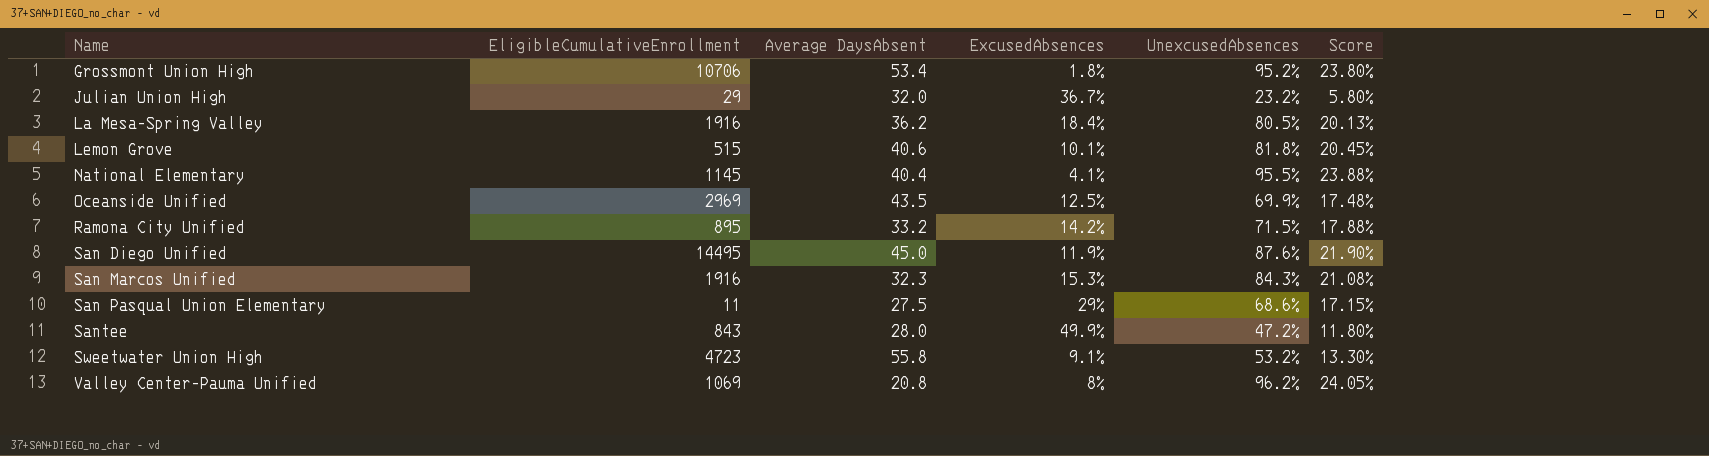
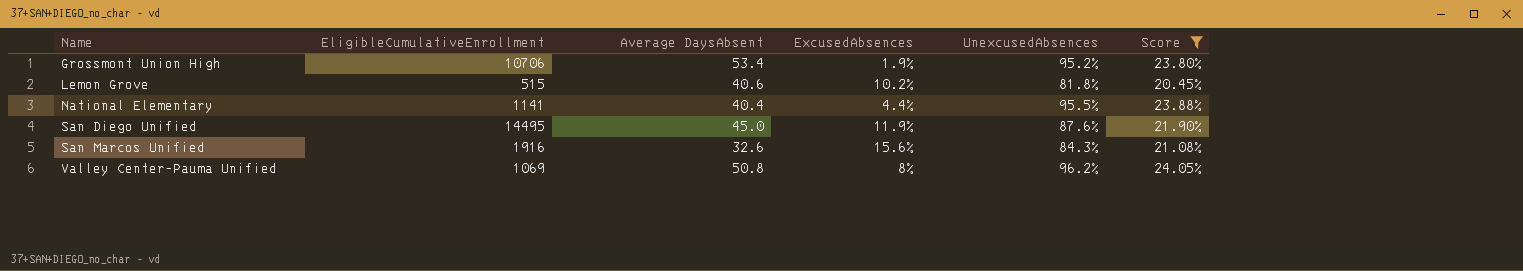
filter: none -> Score >= 20.45%
Grossmont Union High | ExcusedAbsences: 1.8% -> 1.9%
Lemon Grove | ExcusedAbsences: 10.1% -> 10.2%
National Elementary | EligibleCumulativeEnrollment: 1145 -> 1141
National Elementary | ExcusedAbsences: 4.1% -> 4.4%
San Marcos Unified | Average DaysAbsent: 32.3 -> 32.6
San Marcos Unified | ExcusedAbsences: 15.3% -> 15.6%
Valley Center-Pauma Unified | Average DaysAbsent: 20.8 -> 50.8

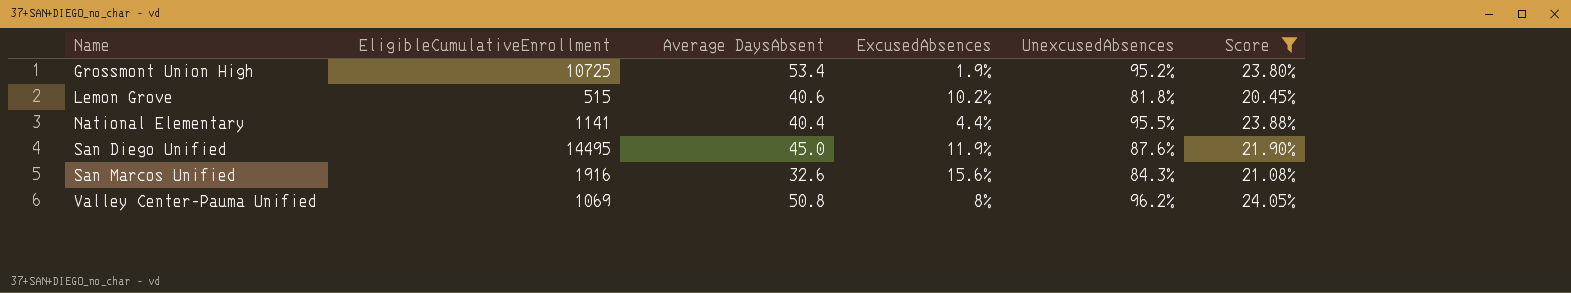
Grossmont Union High | EligibleCumulativeEnrollment: 10706 -> 10725

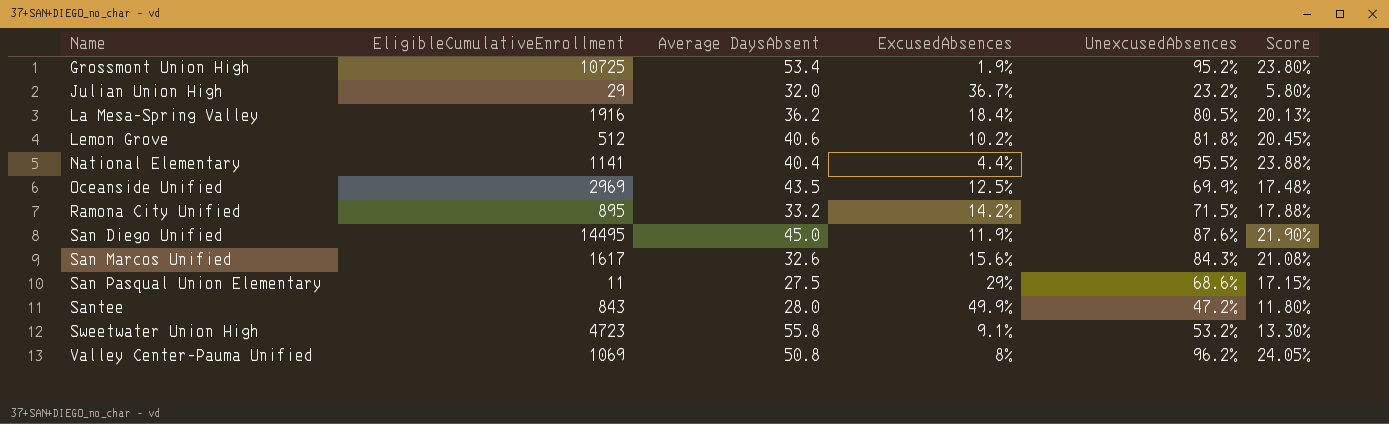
filter: Score >= 20.45% -> none
Lemon Grove | EligibleCumulativeEnrollment: 515 -> 512
San Marcos Unified | EligibleCumulativeEnrollment: 1916 -> 1617

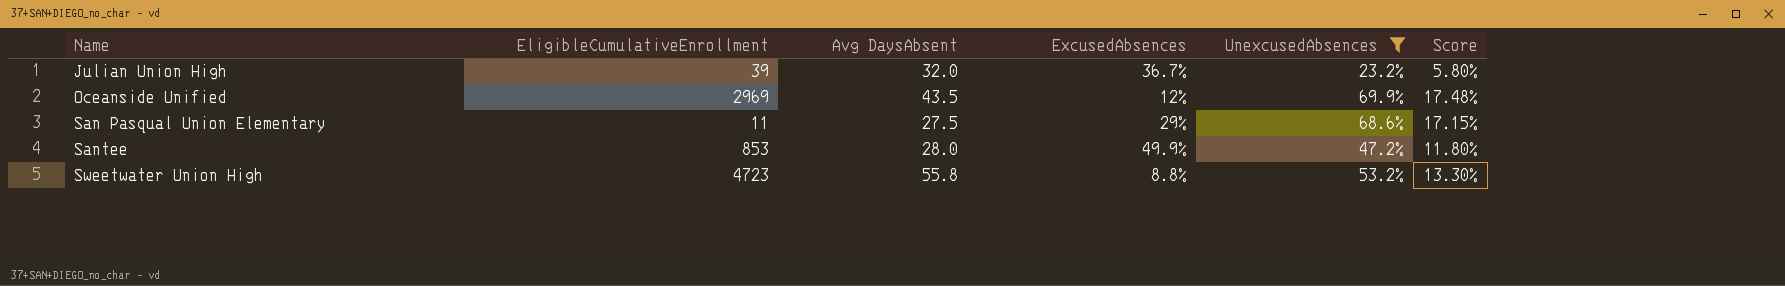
filter: none -> UnexcusedAbsences <= 69.9%
column name: Average DaysAbsent -> Avg DaysAbsent
Julian Union High | EligibleCumulativeEnrollment: 29 -> 39
Oceanside Unified | ExcusedAbsences: 12.5% -> 12%
Santee | EligibleCumulativeEnrollment: 843 -> 853
Sweetwater Union High | ExcusedAbsences: 9.1% -> 8.8%

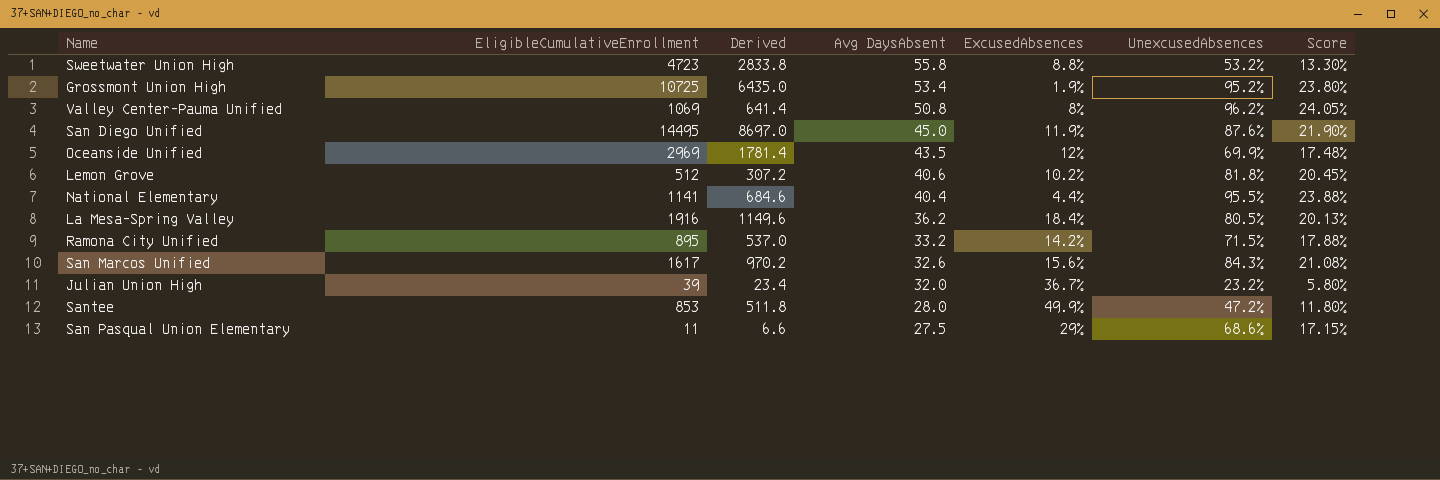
filter: UnexcusedAbsences <= 69.9% -> none
row order: Name ascending -> Avg DaysAbsent descending
column Derived | formula: none -> [EligibleCumulativeEnrollment] * 0.6

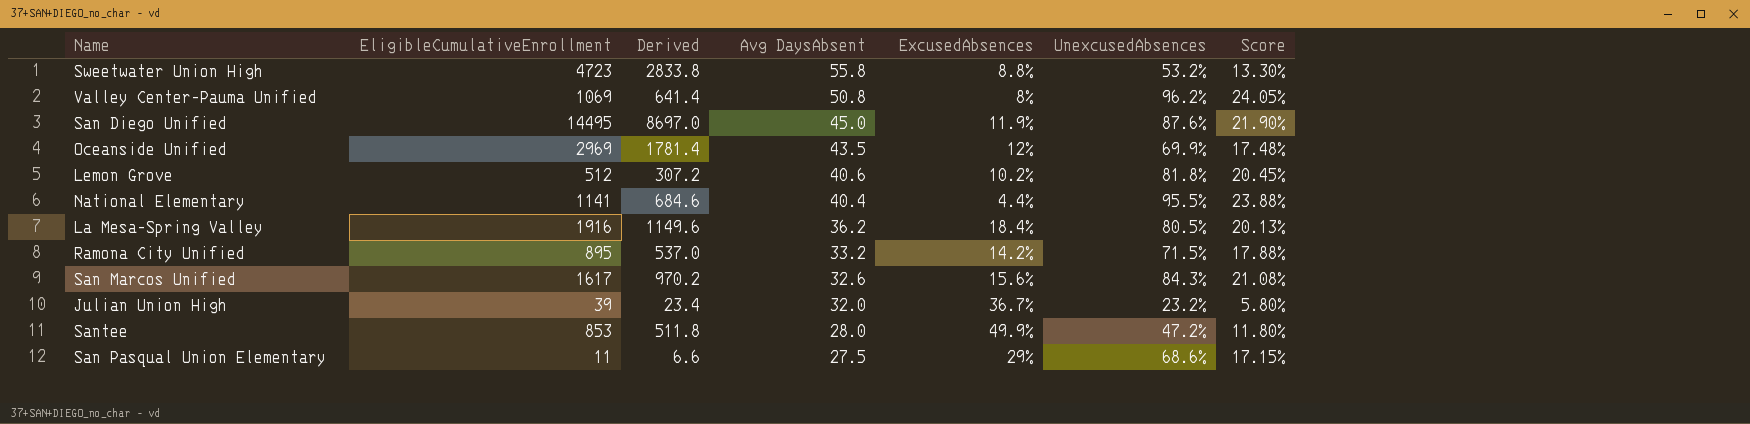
row Grossmont Union High: 10725 | 6435.0 | 53.4 | 1.9% | 95.2% | 23.80% -> none

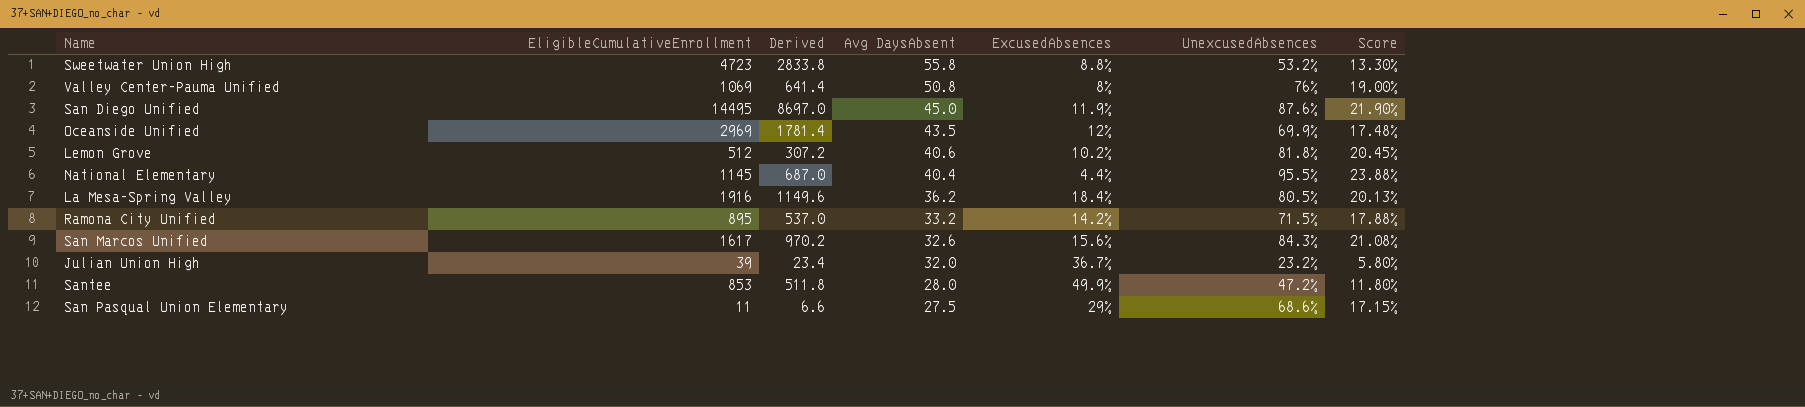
Valley Center-Pauma Unified | UnexcusedAbsences: 96.2% -> 76%
Valley Center-Pauma Unified | Score: 24.05% -> 19.00%
National Elementary | EligibleCumulativeEnrollment: 1141 -> 1145
National Elementary | Derived: 684.6 -> 687.0

